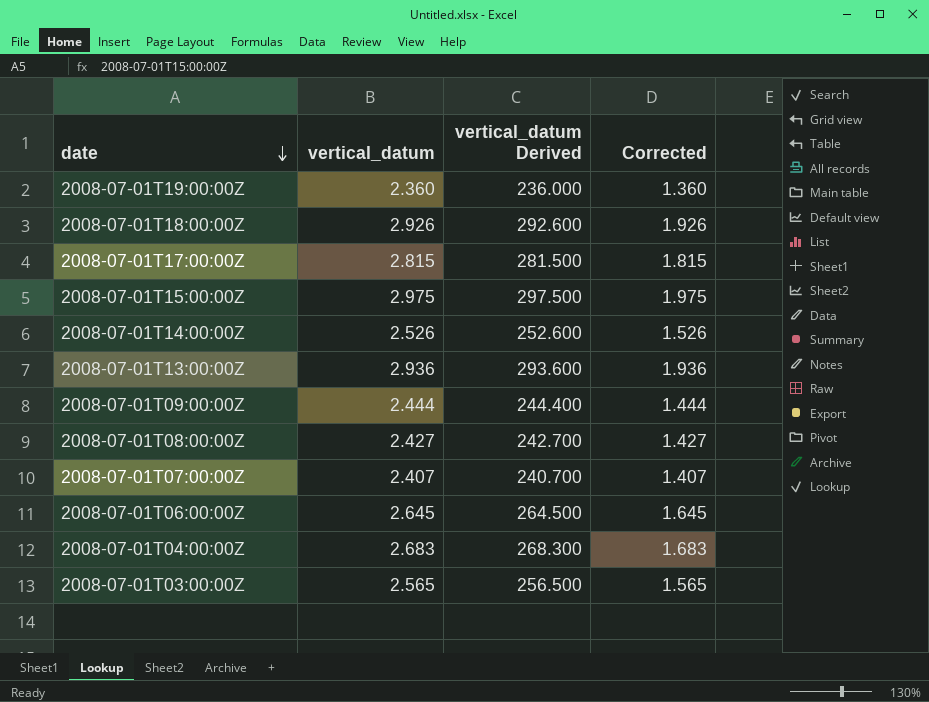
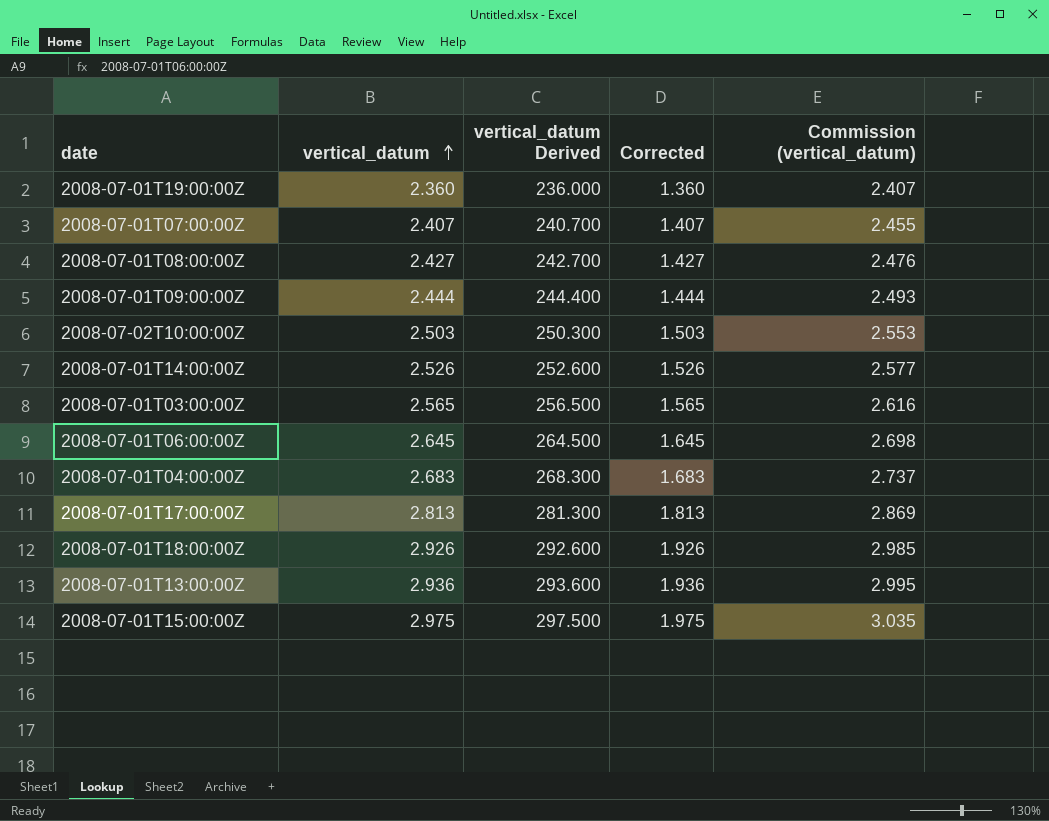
row order: date descending -> vertical_datum ascending
column Commission (vertical_datum) | formula: none -> [vertical_datum] * 1.02
row 2008-07-02T10:00:00Z: none -> 2.503 | 250.300 | 1.503 | 2.553
2008-07-01T17:00:00Z | vertical_datum: 2.815 -> 2.813
2008-07-01T17:00:00Z | vertical_datum Derived: 281.500 -> 281.300
2008-07-01T17:00:00Z | Corrected: 1.815 -> 1.813

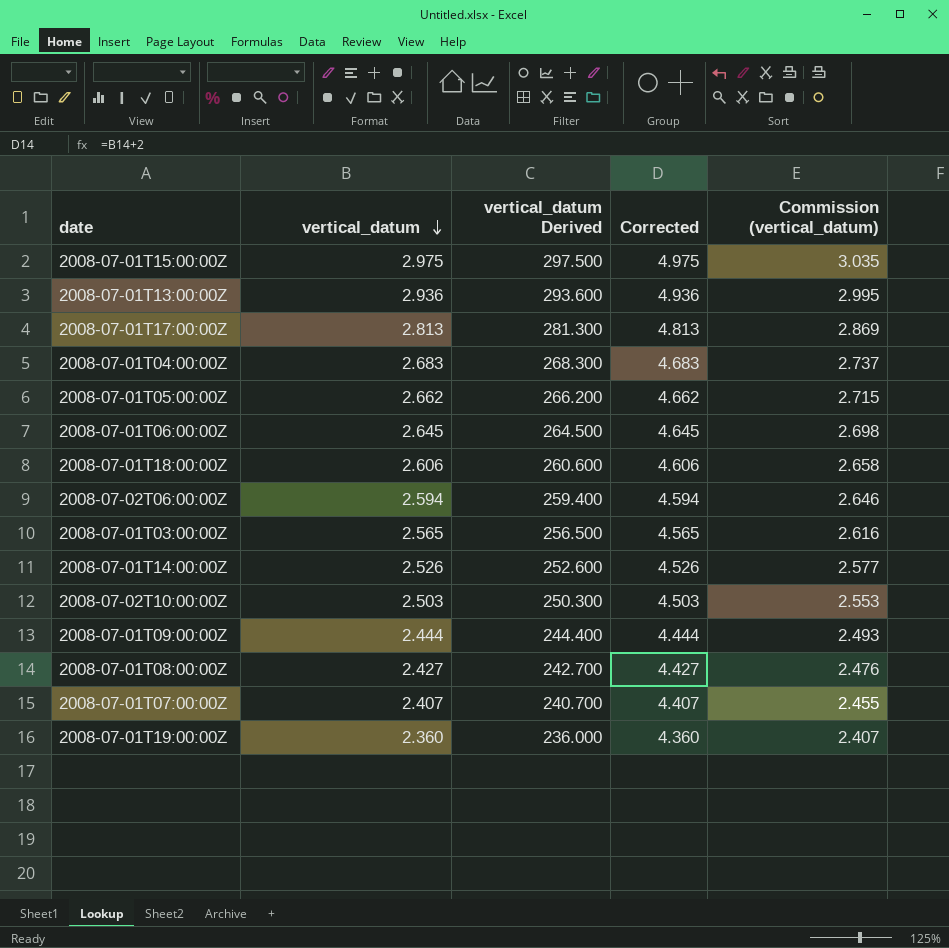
row order: vertical_datum ascending -> vertical_datum descending
column Corrected | formula: [vertical_datum] - 1 -> [vertical_datum] + 2
row 2008-07-01T05:00:00Z: none -> 2.662 | 266.200 | 4.662 | 2.715
2008-07-01T18:00:00Z | vertical_datum: 2.926 -> 2.606
2008-07-01T18:00:00Z | vertical_datum Derived: 292.600 -> 260.600
2008-07-01T18:00:00Z | Commission (vertical_datum): 2.985 -> 2.658
row 2008-07-02T06:00:00Z: none -> 2.594 | 259.400 | 4.594 | 2.646

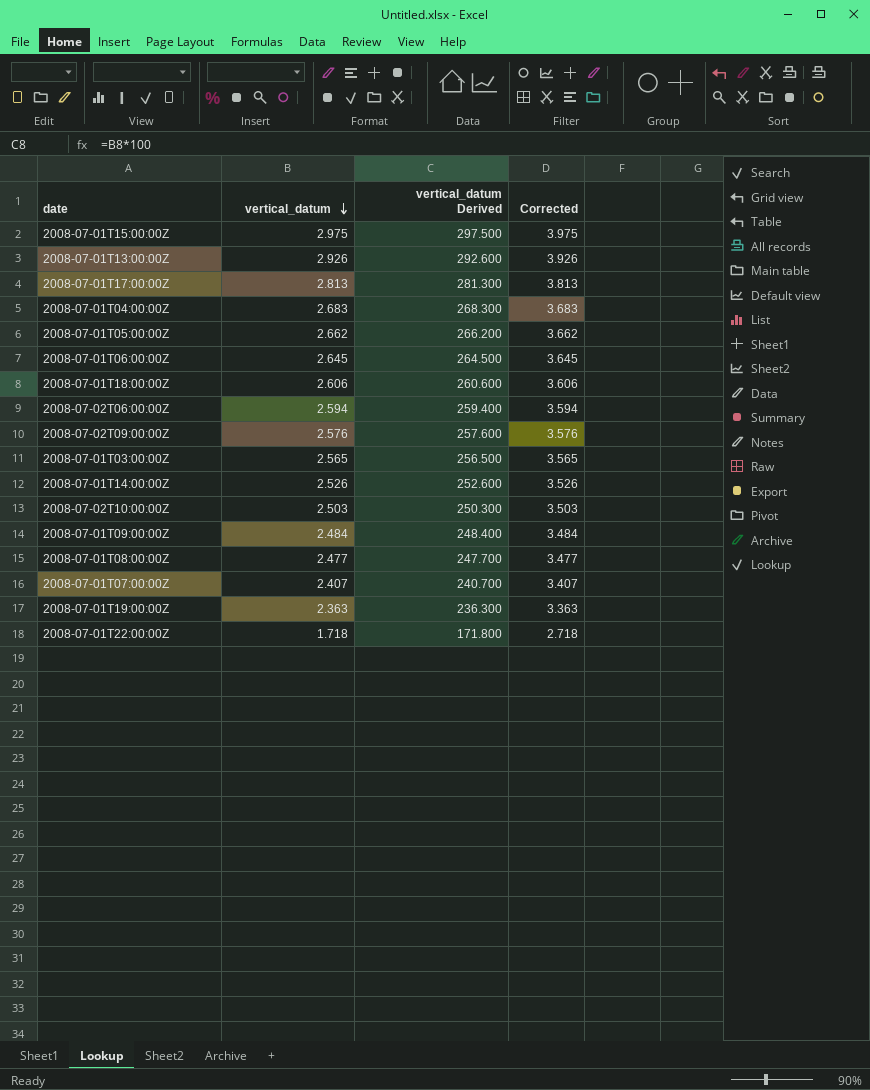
column Commission (vertical_datum) | formula: [vertical_datum] * 1.02 -> none
column Corrected | formula: [vertical_datum] + 2 -> [vertical_datum] + 1
2008-07-01T13:00:00Z | vertical_datum: 2.936 -> 2.926
2008-07-01T13:00:00Z | vertical_datum Derived: 293.600 -> 292.600
row 2008-07-02T09:00:00Z: none -> 2.576 | 257.600 | 3.576
2008-07-01T09:00:00Z | vertical_datum: 2.444 -> 2.484
2008-07-01T09:00:00Z | vertical_datum Derived: 244.400 -> 248.400
2008-07-01T08:00:00Z | vertical_datum: 2.427 -> 2.477
2008-07-01T08:00:00Z | vertical_datum Derived: 242.700 -> 247.700
2008-07-01T19:00:00Z | vertical_datum: 2.360 -> 2.363
2008-07-01T19:00:00Z | vertical_datum Derived: 236.000 -> 236.300
row 2008-07-01T22:00:00Z: none -> 1.718 | 171.800 | 2.718

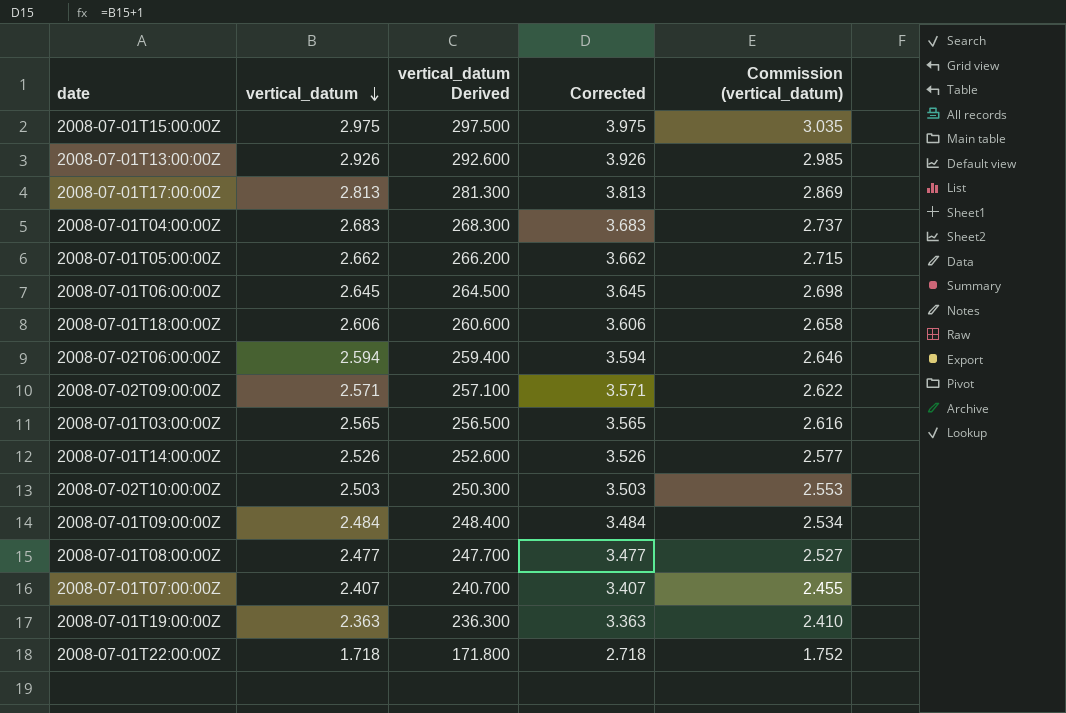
column Commission (vertical_datum) | formula: none -> [vertical_datum] * 1.02
2008-07-02T09:00:00Z | vertical_datum: 2.576 -> 2.571
2008-07-02T09:00:00Z | vertical_datum Derived: 257.600 -> 257.100
2008-07-02T09:00:00Z | Corrected: 3.576 -> 3.571

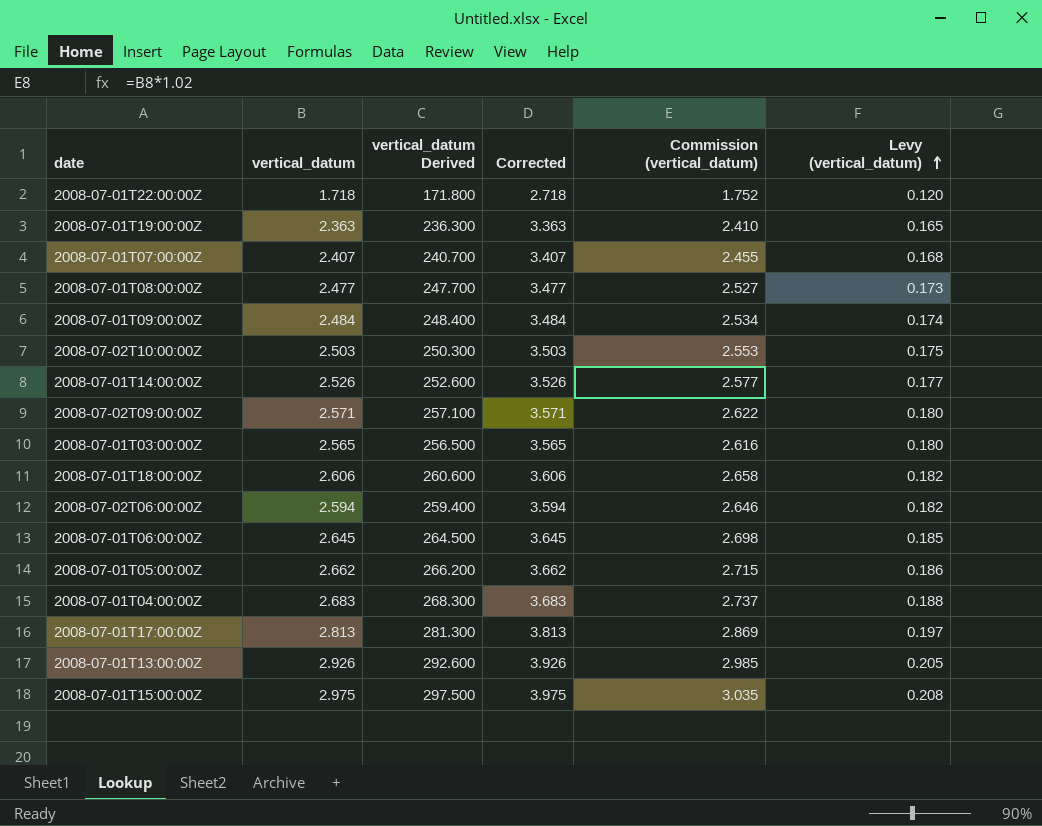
row order: vertical_datum descending -> Levy (vertical_datum) ascending
column Levy (vertical_datum) | formula: none -> [vertical_datum] * 0.07

